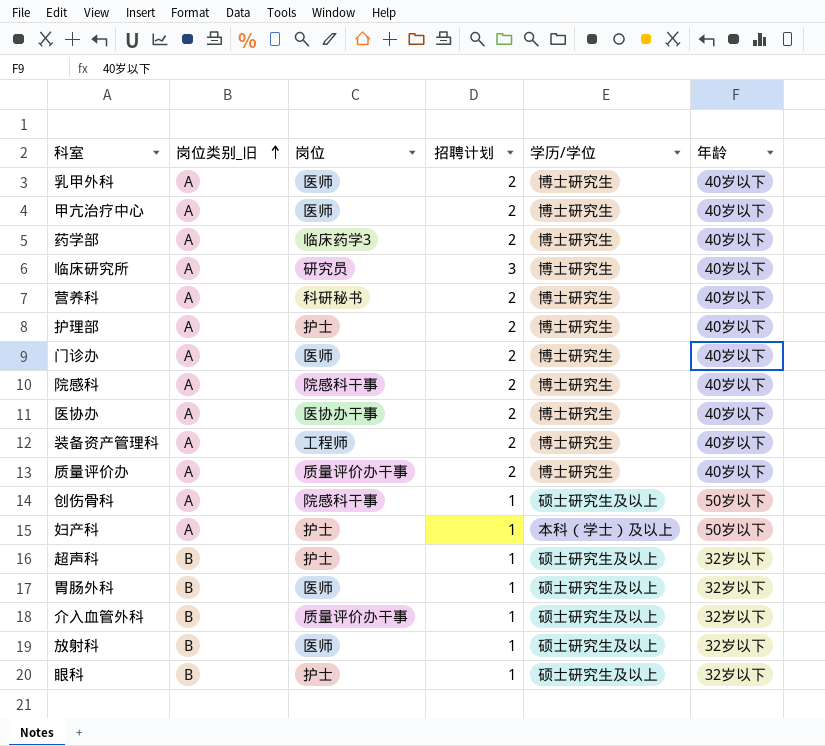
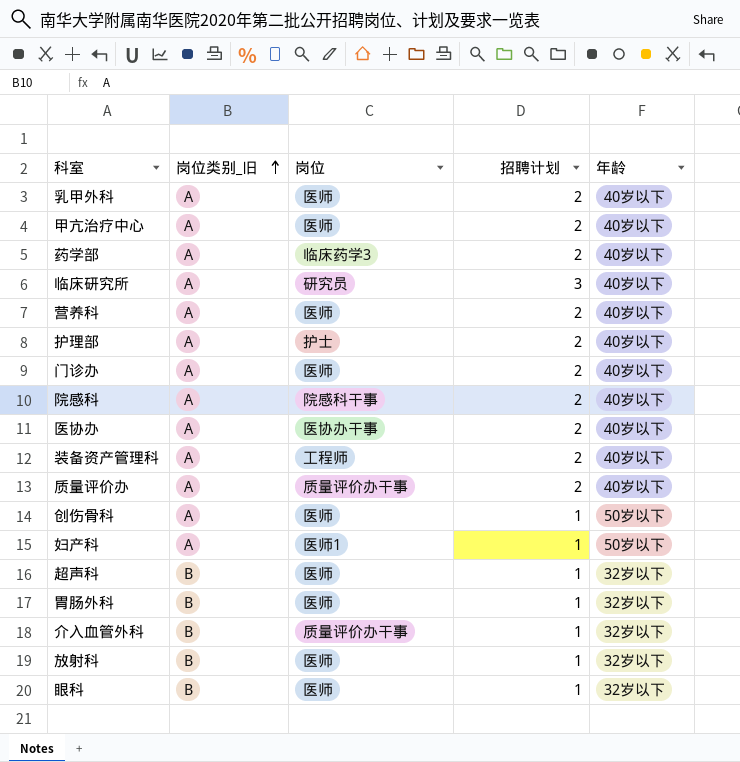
column 学历/学位 | position: 5 -> none
营养科 | 岗位: 科研秘书 -> 医师
创伤骨科 | 岗位: 院感科干事 -> 医师
妇产科 | 岗位: 护士 -> 医师1
超声科 | 岗位: 护士 -> 医师
眼科 | 岗位: 护士 -> 医师

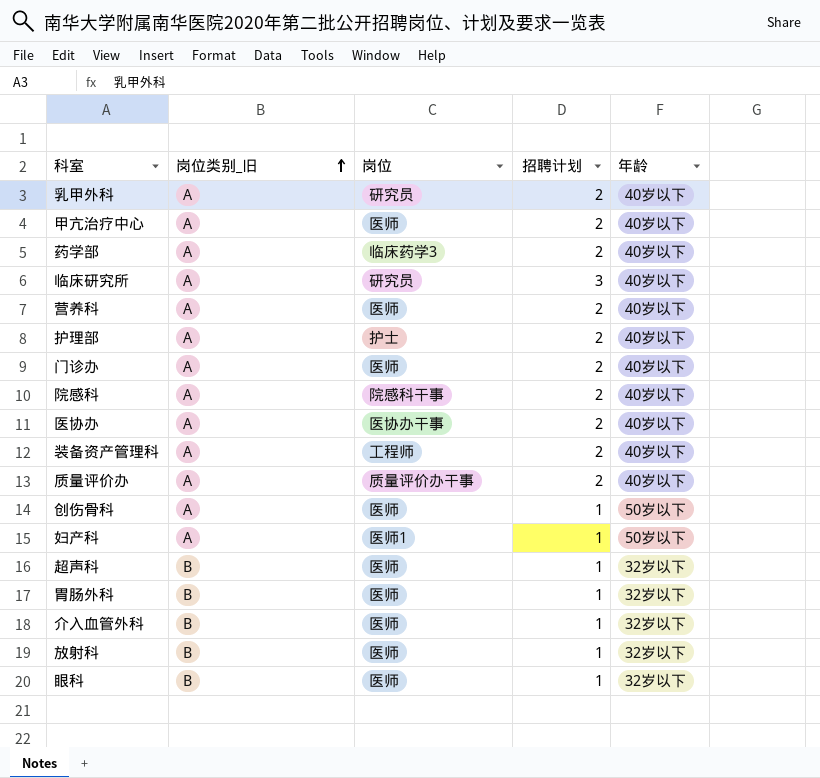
乳甲外科 | 岗位: 医师 -> 研究员
介入血管外科 | 岗位: 质量评价办干事 -> 医师

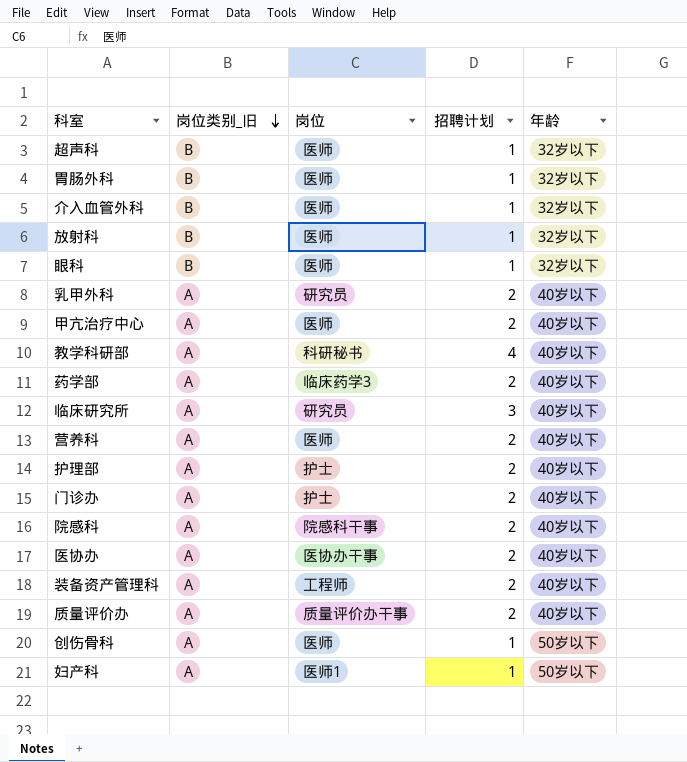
row order: 岗位类别_旧 ascending -> 岗位类别_旧 descending
row 教学科研部: none -> A | 科研秘书 | 4 | 40岁以下
门诊办 | 岗位: 医师 -> 护士

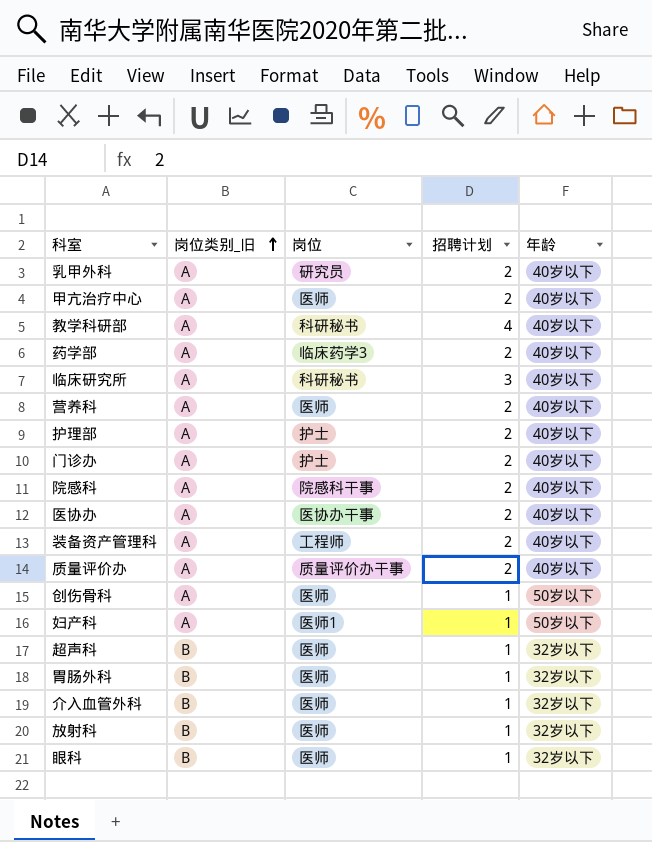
row order: 岗位类别_旧 descending -> 岗位类别_旧 ascending
临床研究所 | 岗位: 研究员 -> 科研秘书

